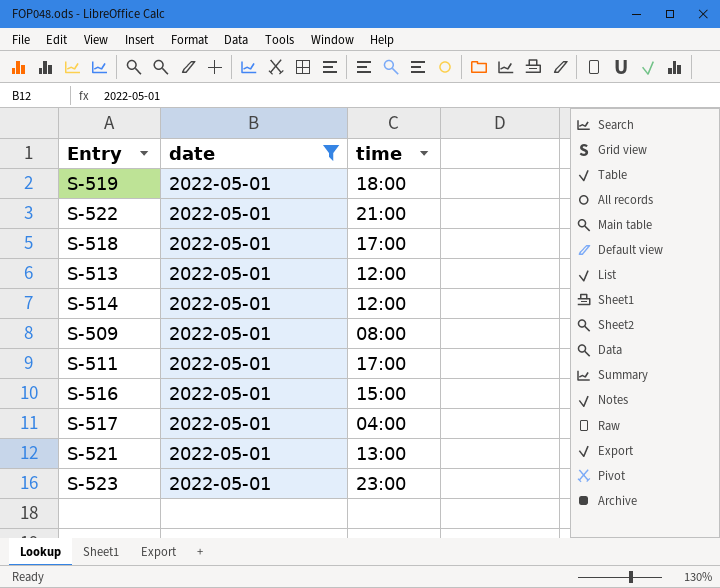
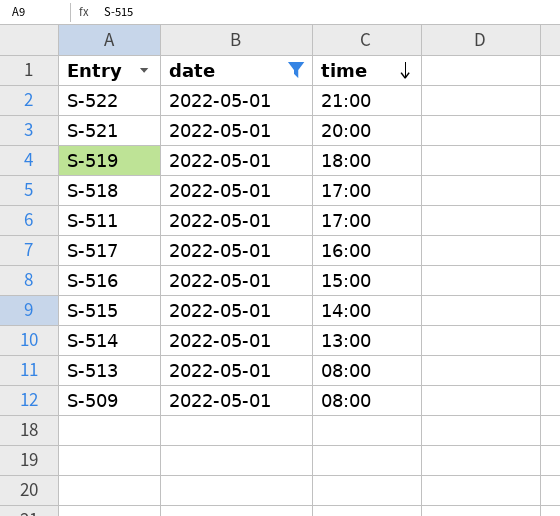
row order: none -> time descending
row S-523: 2022-05-01 | 23:00 -> none
S-521 | time: 13:00 -> 20:00
S-517 | time: 04:00 -> 16:00
row S-515: none -> 2022-05-01 | 14:00
S-514 | time: 12:00 -> 13:00
S-513 | time: 12:00 -> 08:00

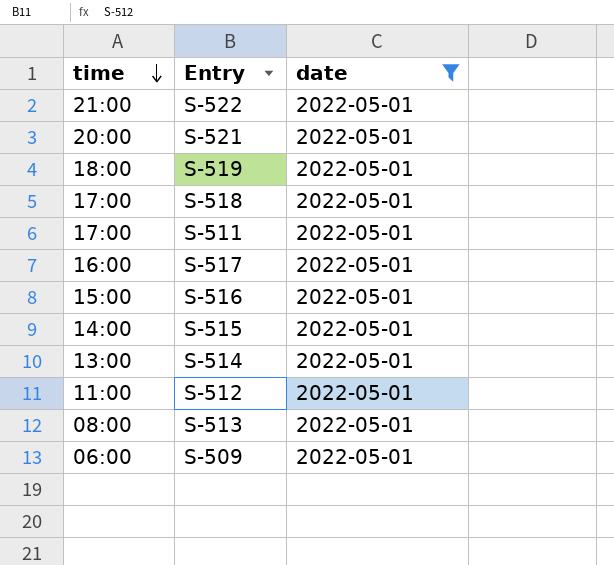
column time | position: 3 -> 1
row S-512: none -> 11:00 | 2022-05-01
S-509 | time: 08:00 -> 06:00

